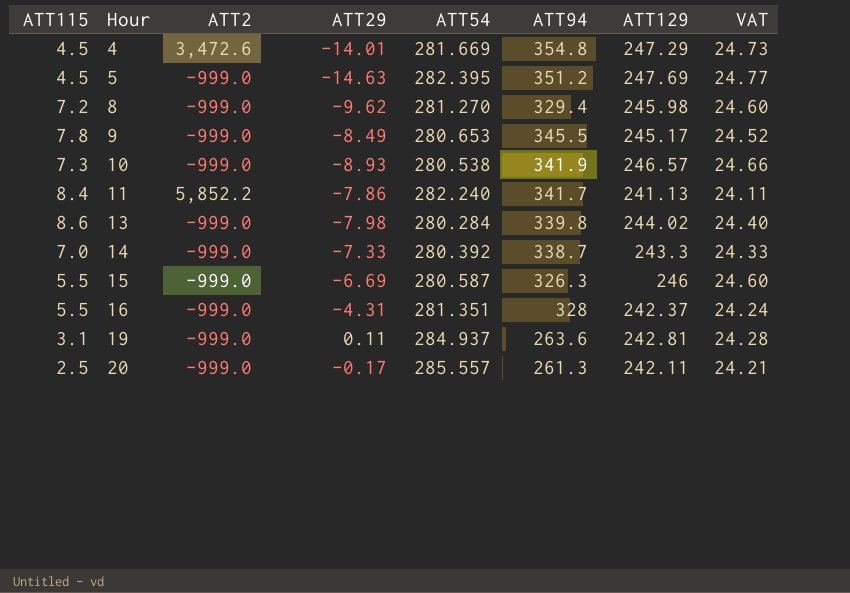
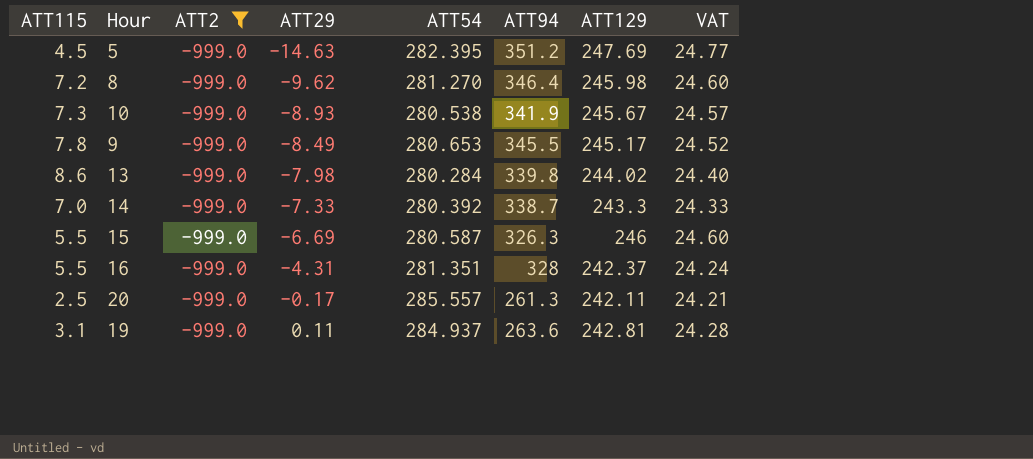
filter: none -> ATT2 = -999.0
row order: Hour ascending -> ATT29 ascending
8 | ATT94: 329.4 -> 346.4
10 | ATT129: 246.57 -> 245.67
10 | VAT: 24.66 -> 24.57

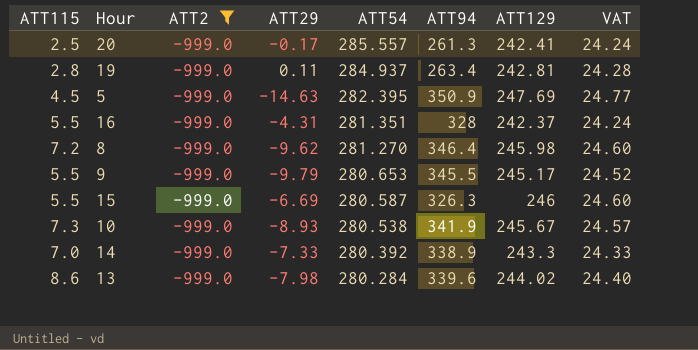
row order: ATT29 ascending -> ATT54 descending
20 | ATT129: 242.11 -> 242.41
20 | VAT: 24.21 -> 24.24
19 | ATT115: 3.1 -> 2.8
19 | ATT94: 263.6 -> 263.4
5 | ATT94: 351.2 -> 350.9
9 | ATT115: 7.8 -> 5.5
9 | ATT29: -8.49 -> -9.79
14 | ATT94: 338.7 -> 338.9
13 | ATT94: 339.8 -> 339.6

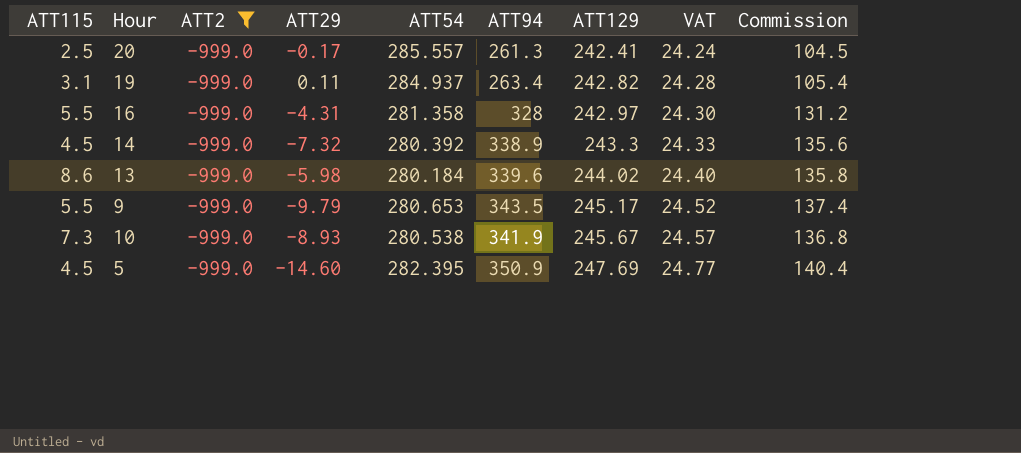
row order: ATT54 descending -> ATT129 ascending
column Commission | formula: none -> [ATT94] * 0.4
row 8: 7.2 | -999.0 | -9.62 | 281.270 | 346.4 | 245.98 | 24.60 -> none
row 15: 5.5 | -999.0 | -6.69 | 280.587 | 326.3 | 246 | 24.60 -> none
19 | ATT115: 2.8 -> 3.1
19 | ATT129: 242.81 -> 242.82
16 | ATT54: 281.351 -> 281.358
16 | ATT129: 242.37 -> 242.97
16 | VAT: 24.24 -> 24.30
14 | ATT115: 7.0 -> 4.5
14 | ATT29: -7.33 -> -7.32
13 | ATT29: -7.98 -> -5.98
13 | ATT54: 280.284 -> 280.184
9 | ATT94: 345.5 -> 343.5
5 | ATT29: -14.63 -> -14.60

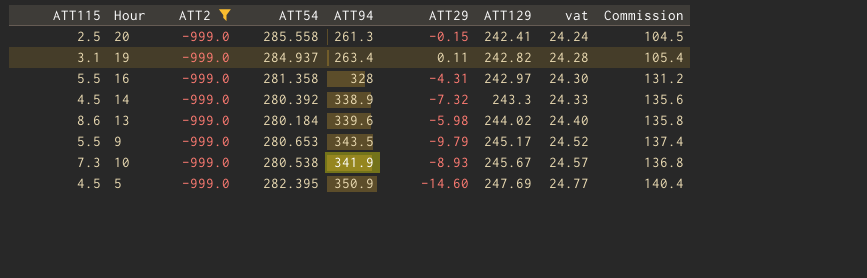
column ATT29 | position: 4 -> 6
column name: VAT -> vat
20 | ATT54: 285.557 -> 285.558
20 | ATT29: -0.17 -> -0.15

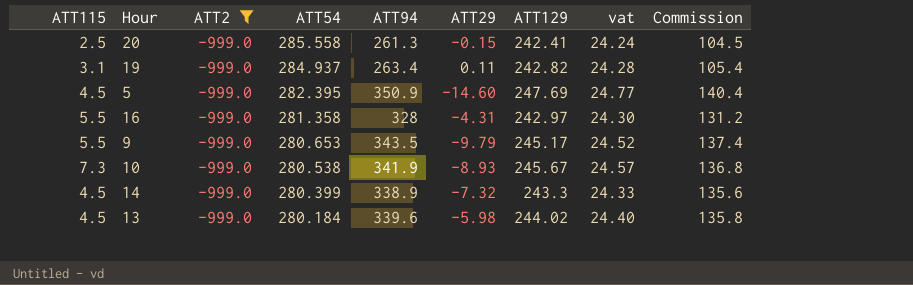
row order: ATT129 ascending -> ATT54 descending
14 | ATT54: 280.392 -> 280.399
13 | ATT115: 8.6 -> 4.5

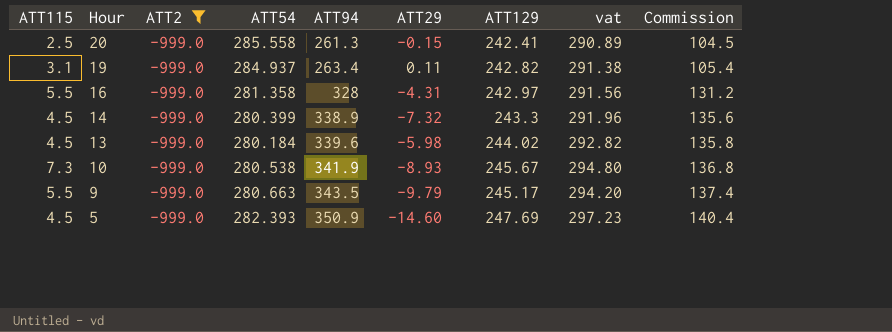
row order: ATT54 descending -> Hour descending
column vat | formula: [ATT129] * 0.1 -> [ATT129] * 1.2
9 | ATT54: 280.653 -> 280.663
5 | ATT54: 282.395 -> 282.393

